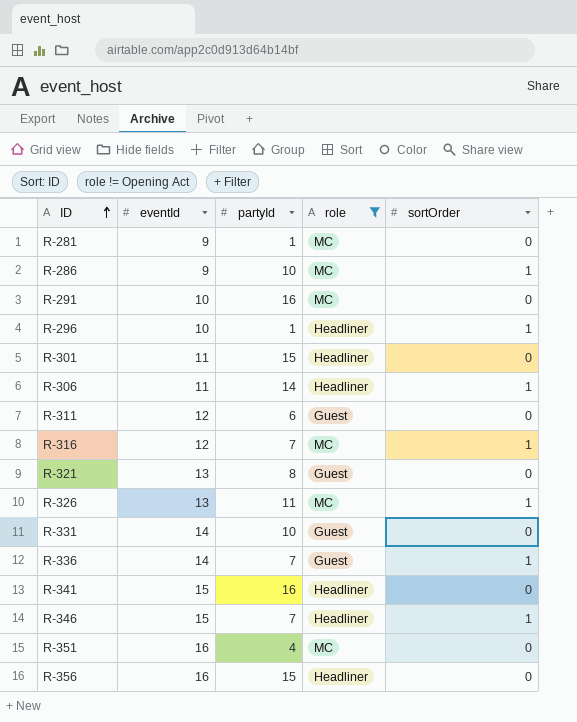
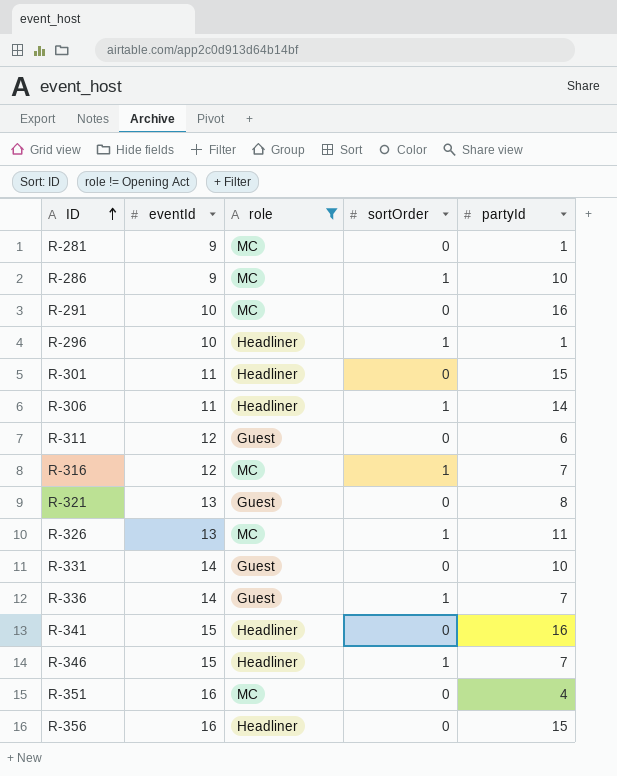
column partyId | position: 3 -> 5

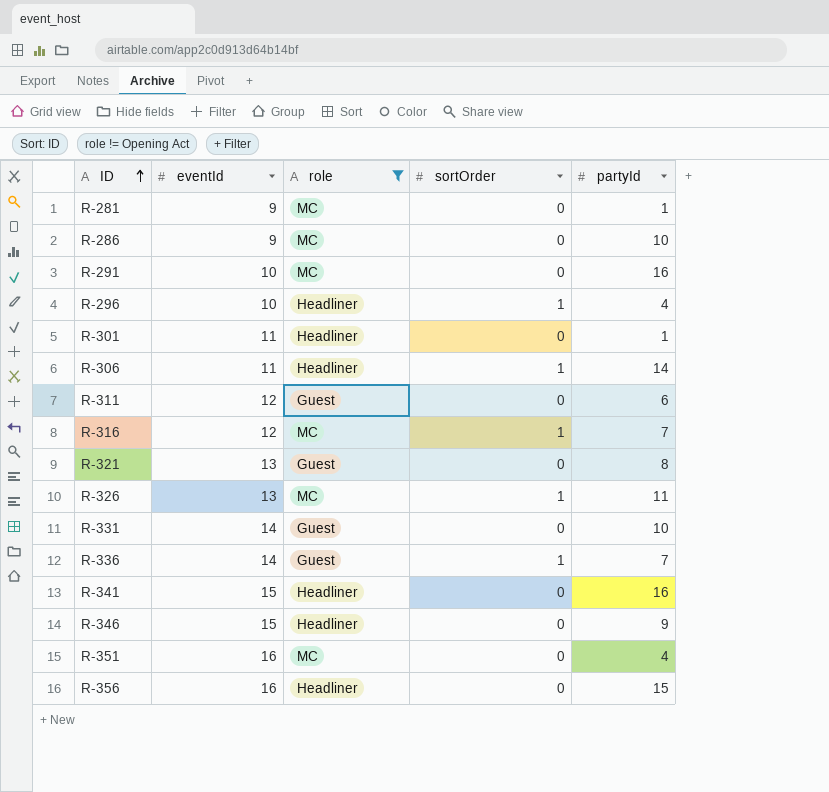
R-286 | sortOrder: 1 -> 0
R-296 | partyId: 1 -> 4
R-301 | partyId: 15 -> 1
R-346 | sortOrder: 1 -> 0
R-346 | partyId: 7 -> 9

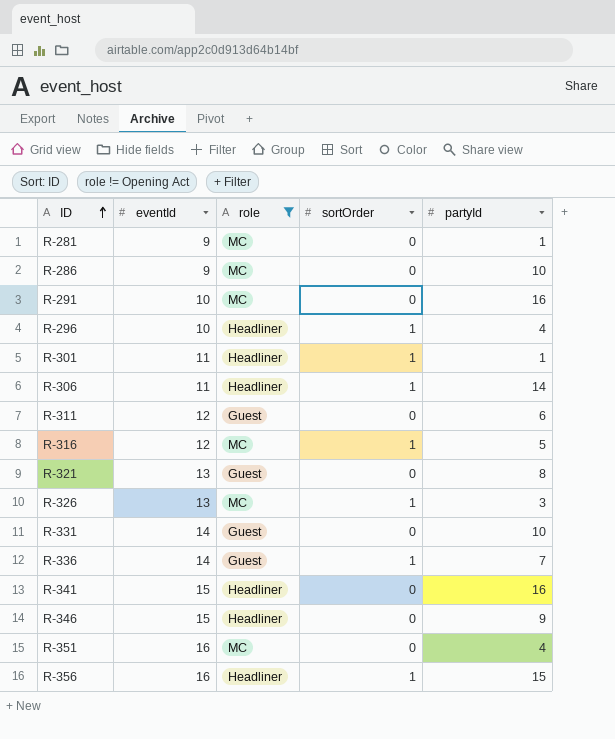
R-301 | sortOrder: 0 -> 1
R-316 | partyId: 7 -> 5
R-326 | partyId: 11 -> 3
R-356 | sortOrder: 0 -> 1

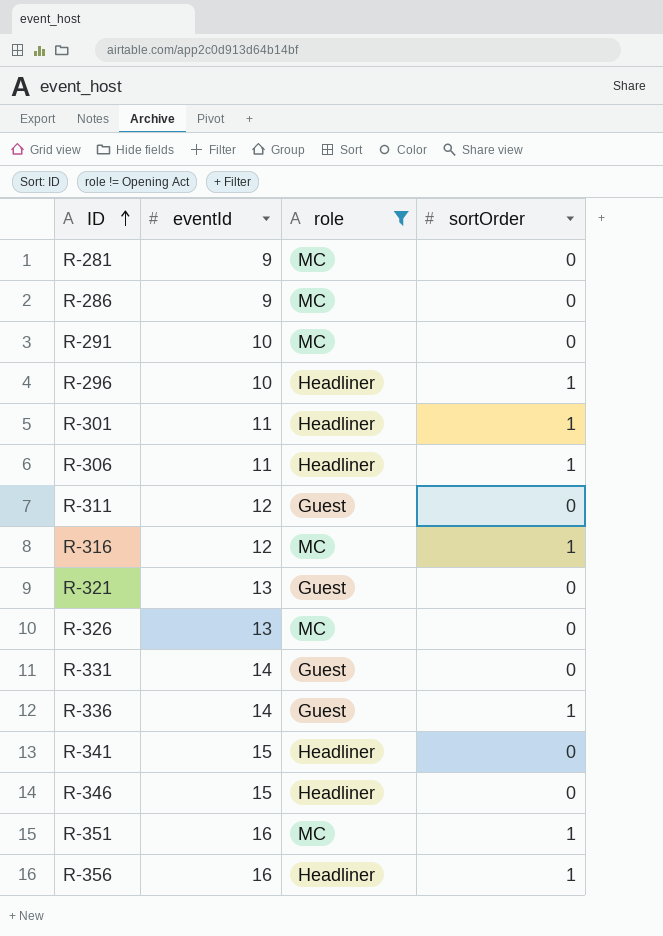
column partyId | position: 5 -> none
R-326 | sortOrder: 1 -> 0
R-351 | sortOrder: 0 -> 1

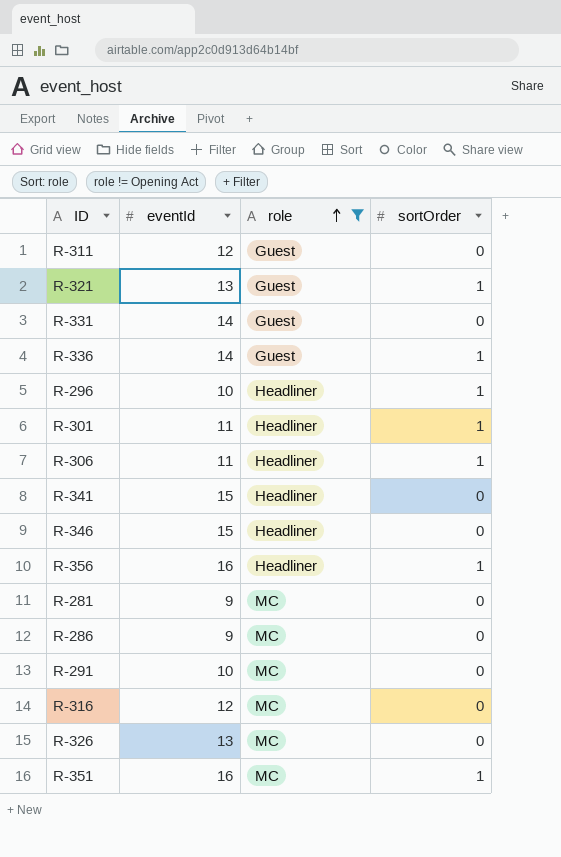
row order: ID ascending -> role ascending
R-321 | sortOrder: 0 -> 1
R-316 | sortOrder: 1 -> 0

